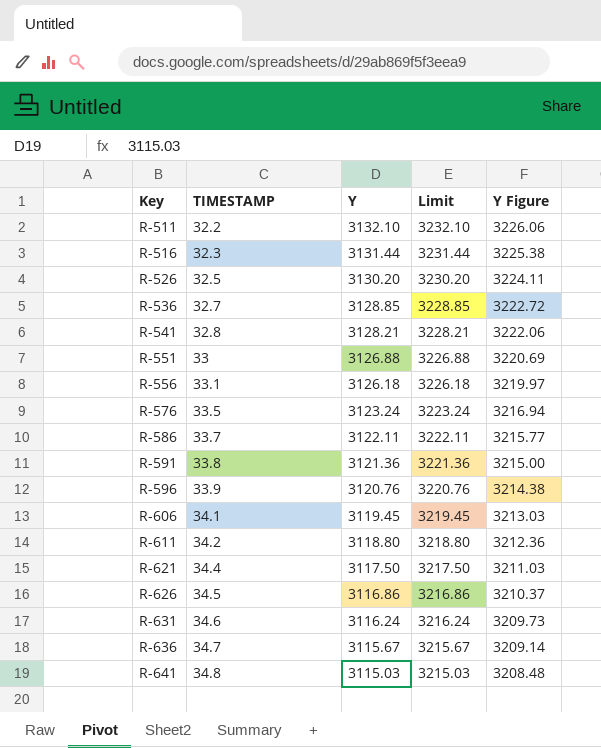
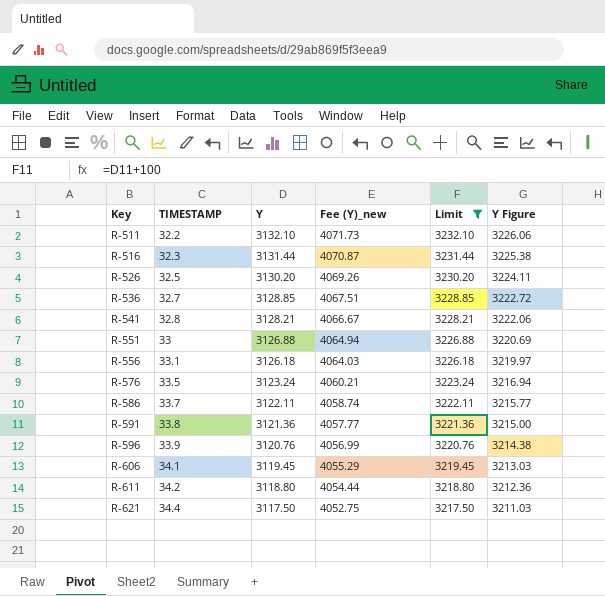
filter: none -> Limit >= 3217.50
column Fee (Y)_new | formula: none -> [Y] * 1.3

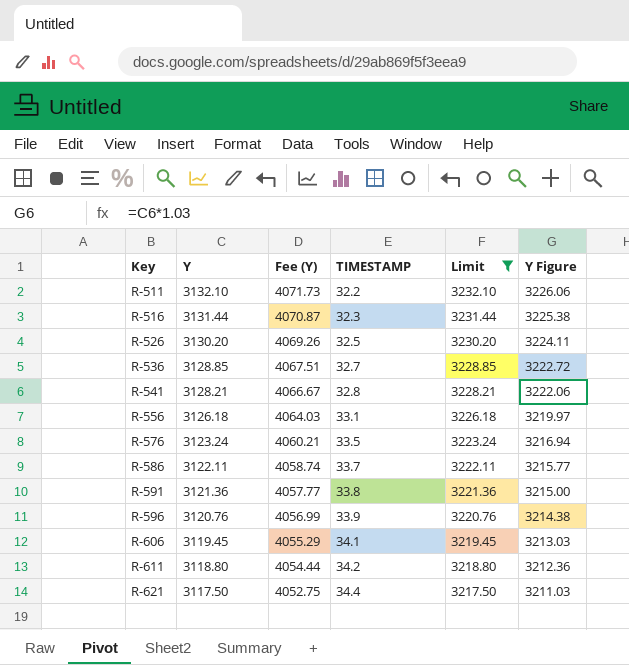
column name: Fee (Y)_new -> Fee (Y)
column TIMESTAMP | position: 2 -> 4
row R-551: 33 | 3126.88 | 4064.94 | 3226.88 | 3220.69 -> none

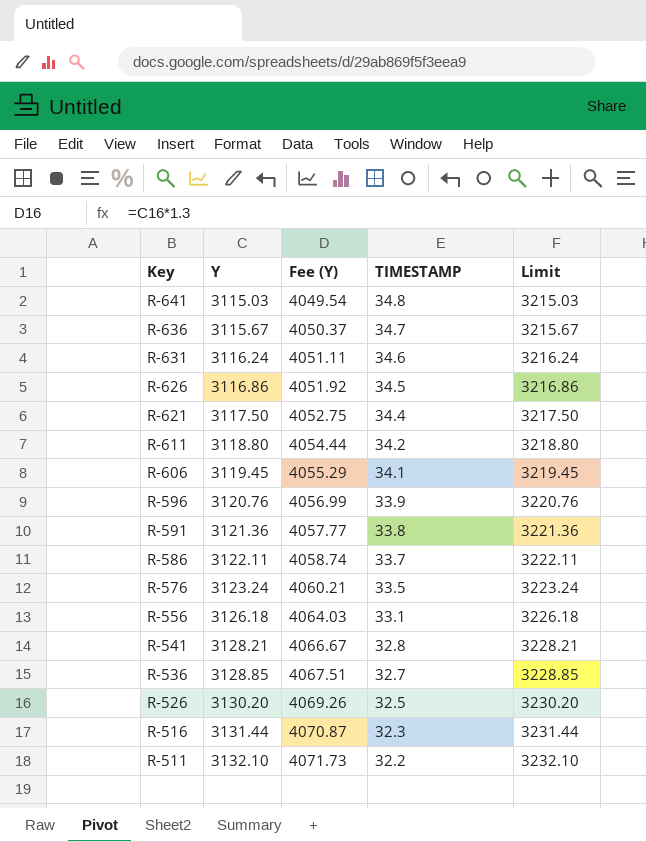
filter: Limit >= 3217.50 -> none
row order: Key ascending -> Key descending
column Y Figure | formula: [Y] * 1.03 -> none

